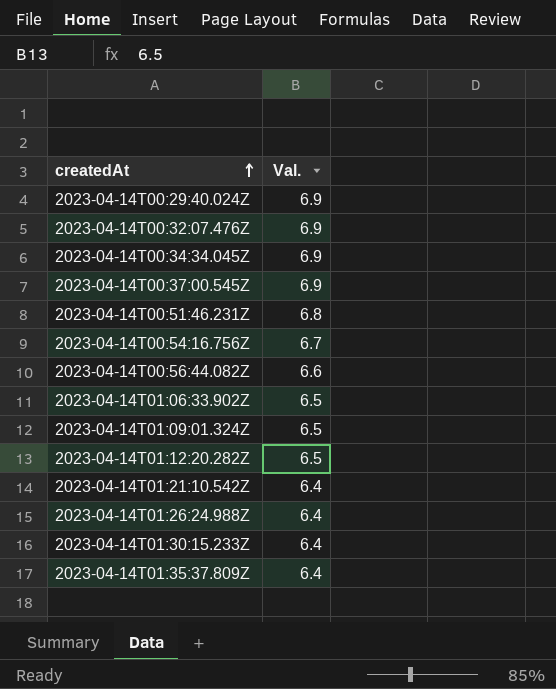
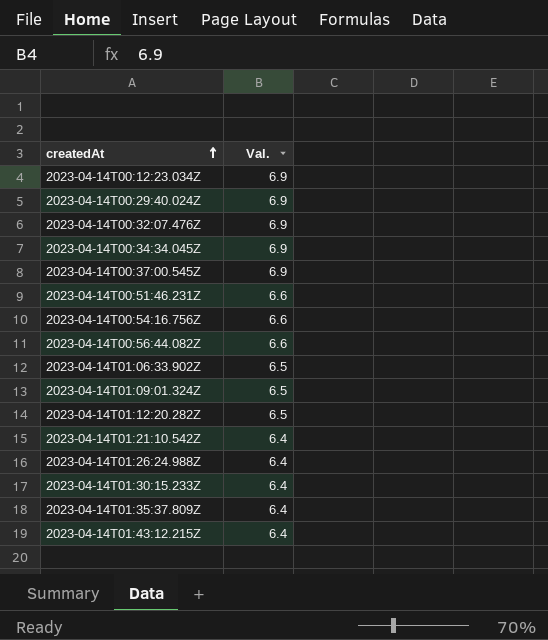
row 2023-04-14T00:12:23.034Z: none -> 6.9
2023-04-14T00:51:46.231Z | Val.: 6.8 -> 6.6
2023-04-14T00:54:16.756Z | Val.: 6.7 -> 6.6
row 2023-04-14T01:43:12.215Z: none -> 6.4

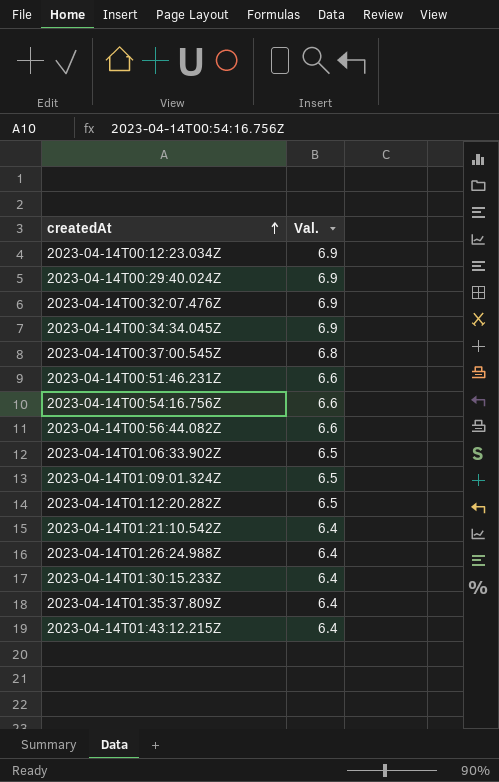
2023-04-14T00:37:00.545Z | Val.: 6.9 -> 6.8

